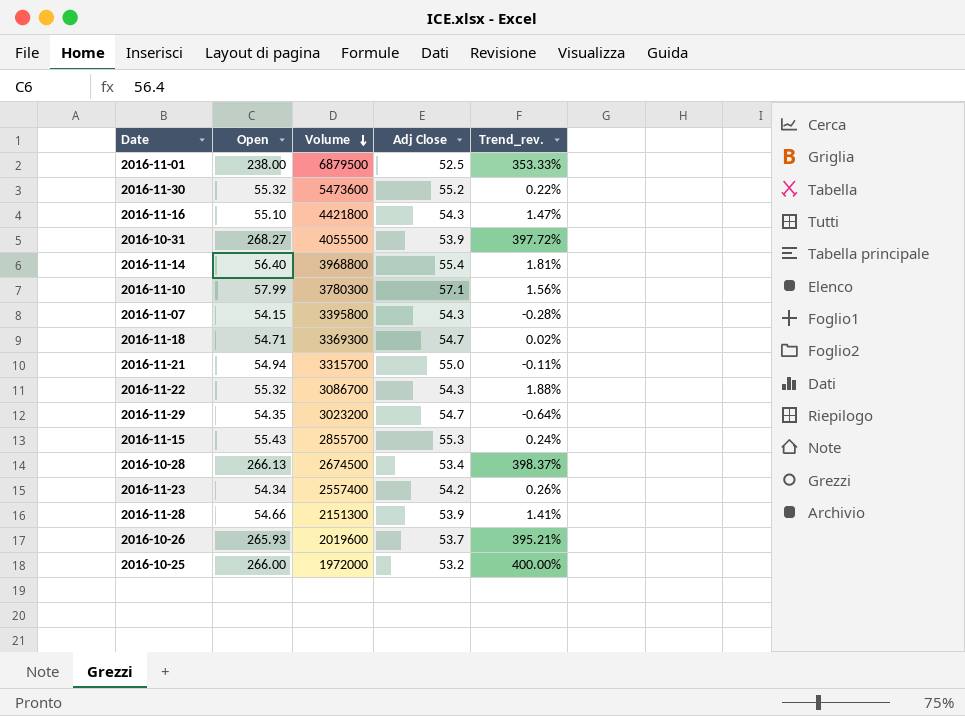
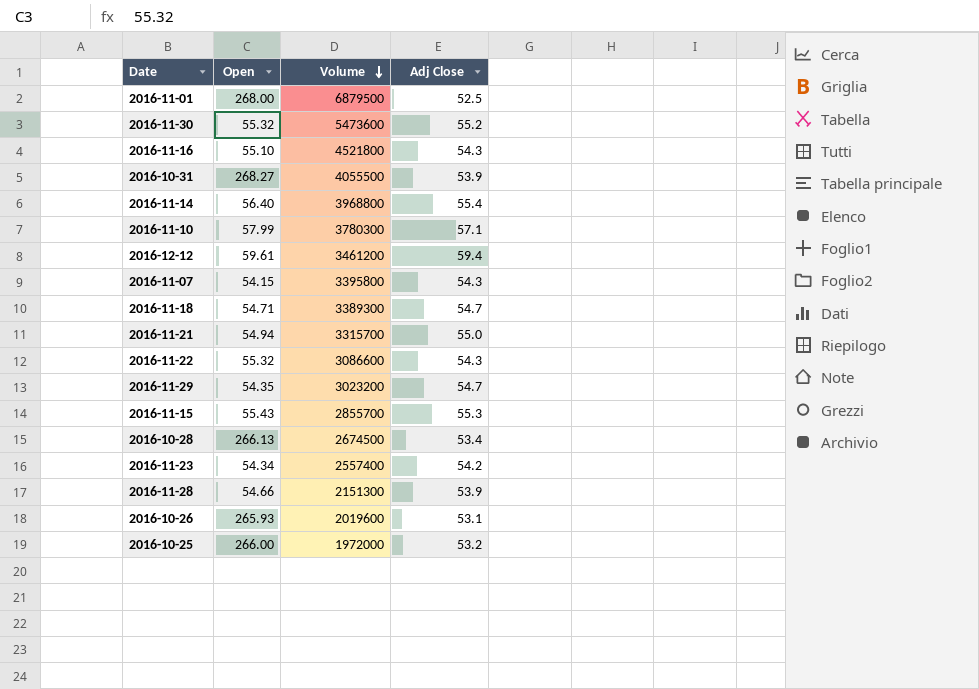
column Trend_rev. | formula: ([Open] - [Adj Close]) / [Adj Close] -> none
2016-11-01 | Open: 238.00 -> 268.00
2016-11-16 | Volume: 4421800 -> 4521800
row 2016-12-12: none -> 59.61 | 3461200 | 59.4
2016-11-18 | Volume: 3369300 -> 3389300
2016-11-22 | Volume: 3086700 -> 3086600
2016-10-26 | Adj Close: 53.7 -> 53.1

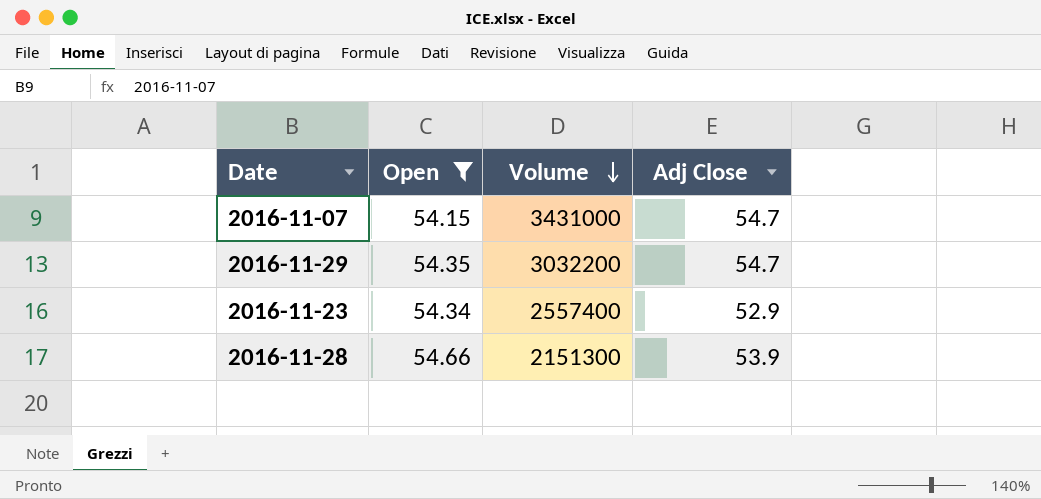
filter: none -> Open <= 54.66
2016-11-07 | Volume: 3395800 -> 3431000
2016-11-07 | Adj Close: 54.3 -> 54.7
2016-11-29 | Volume: 3023200 -> 3032200
2016-11-23 | Adj Close: 54.2 -> 52.9

